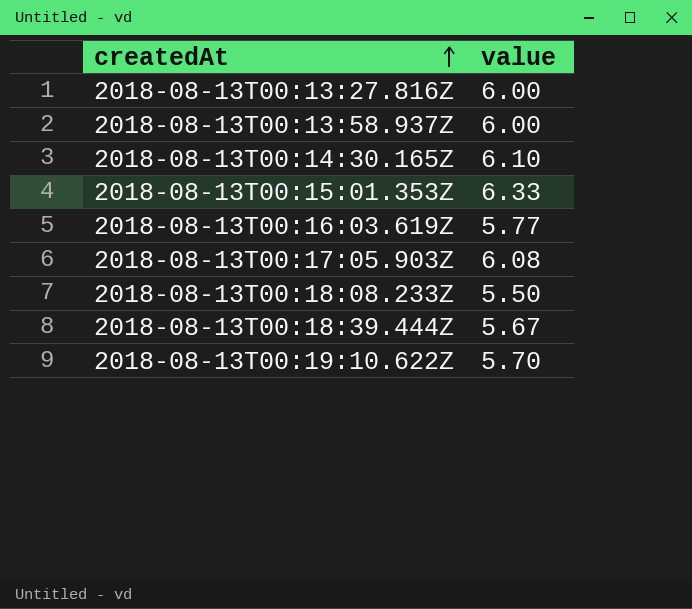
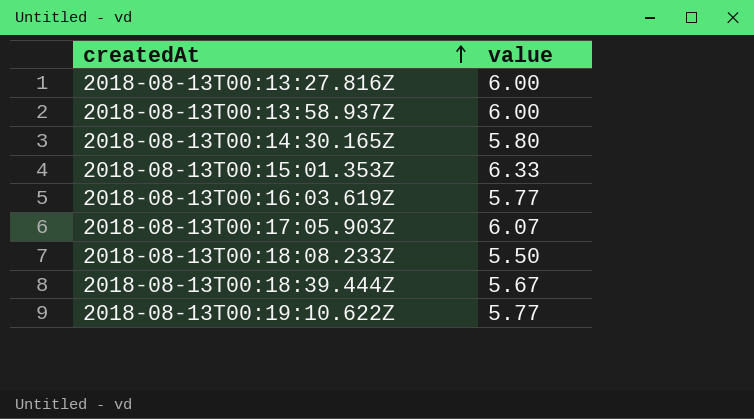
2018-08-13T00:14:30.165Z | value: 6.10 -> 5.80
2018-08-13T00:17:05.903Z | value: 6.08 -> 6.07
2018-08-13T00:19:10.622Z | value: 5.70 -> 5.77

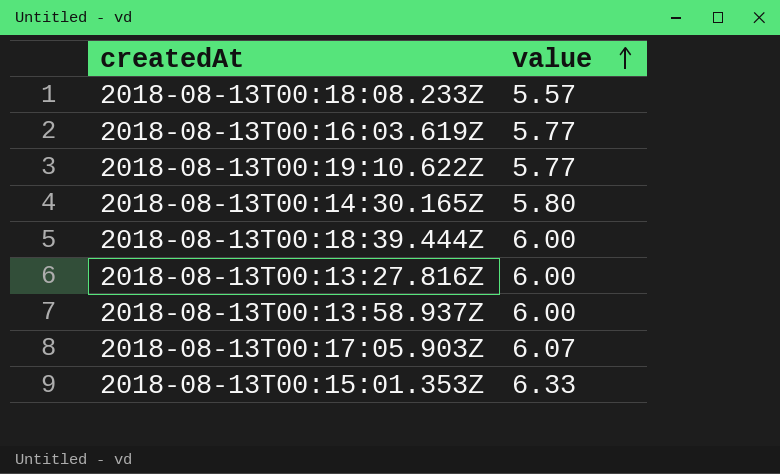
row order: createdAt ascending -> value ascending
2018-08-13T00:18:08.233Z | value: 5.50 -> 5.57
2018-08-13T00:18:39.444Z | value: 5.67 -> 6.00

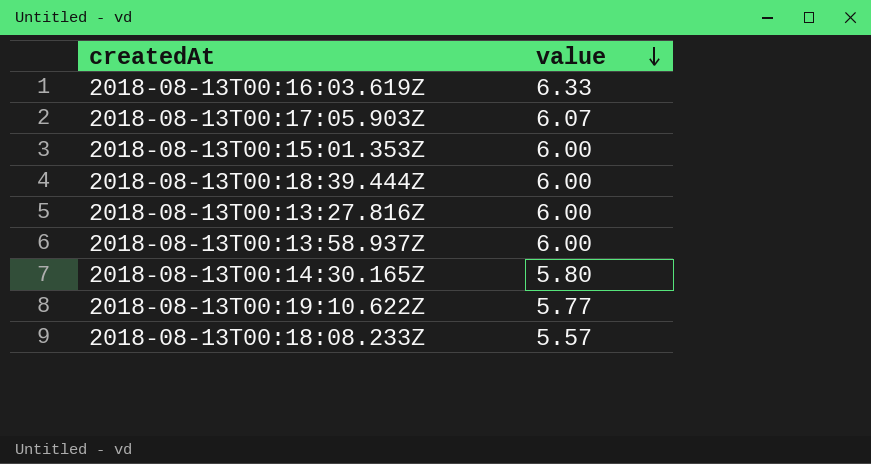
row order: value ascending -> value descending
2018-08-13T00:16:03.619Z | value: 5.77 -> 6.33
2018-08-13T00:15:01.353Z | value: 6.33 -> 6.00

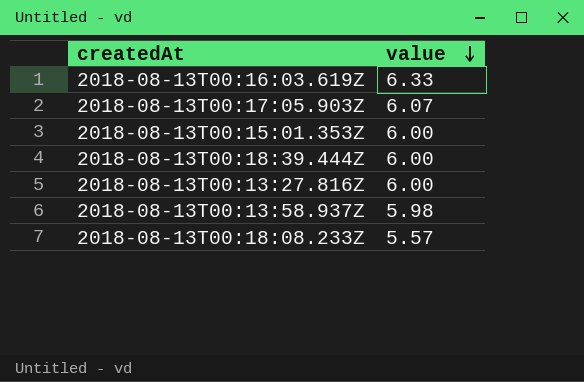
row 2018-08-13T00:14:30.165Z: 5.80 -> none
row 2018-08-13T00:19:10.622Z: 5.77 -> none
2018-08-13T00:13:58.937Z | value: 6.00 -> 5.98

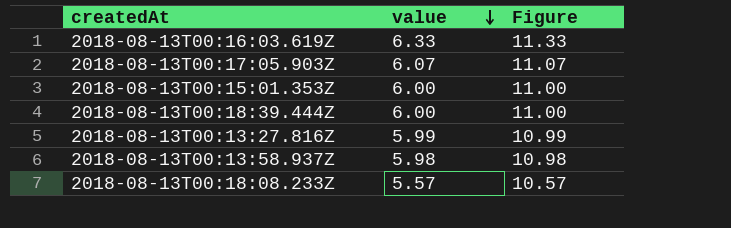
column Figure | formula: none -> [value] + 5
2018-08-13T00:13:27.816Z | value: 6.00 -> 5.99

